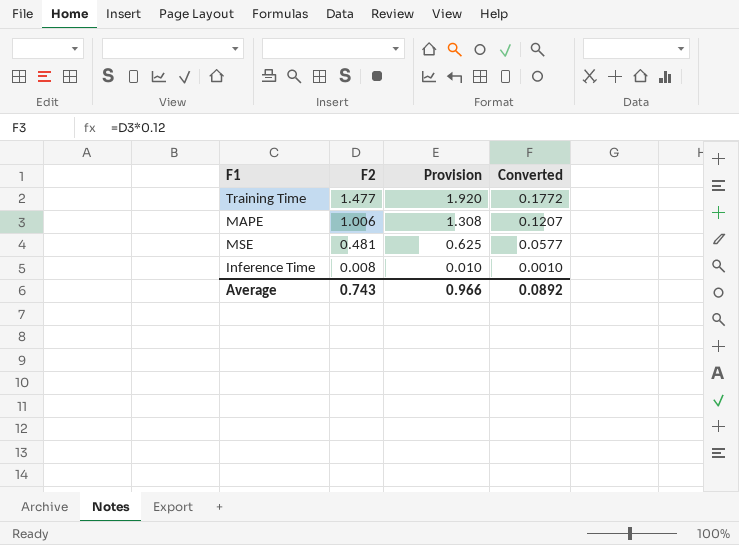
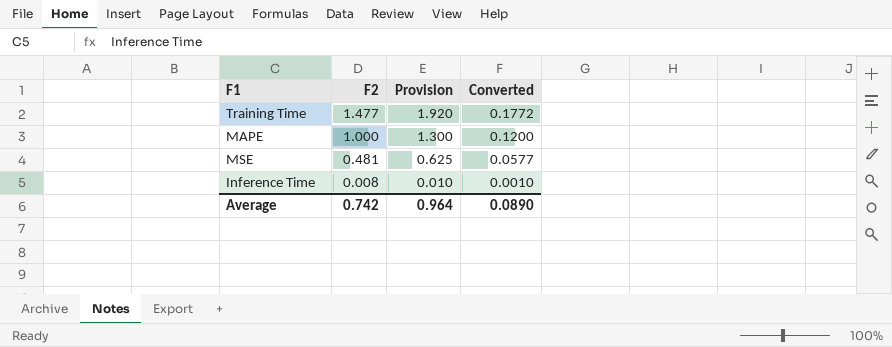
MAPE | F2: 1.006 -> 1.000
MAPE | Provision: 1.308 -> 1.300
MAPE | Converted: 0.1207 -> 0.1200
Average | F2: 0.743 -> 0.742
Average | Provision: 0.966 -> 0.964
Average | Converted: 0.0892 -> 0.0890

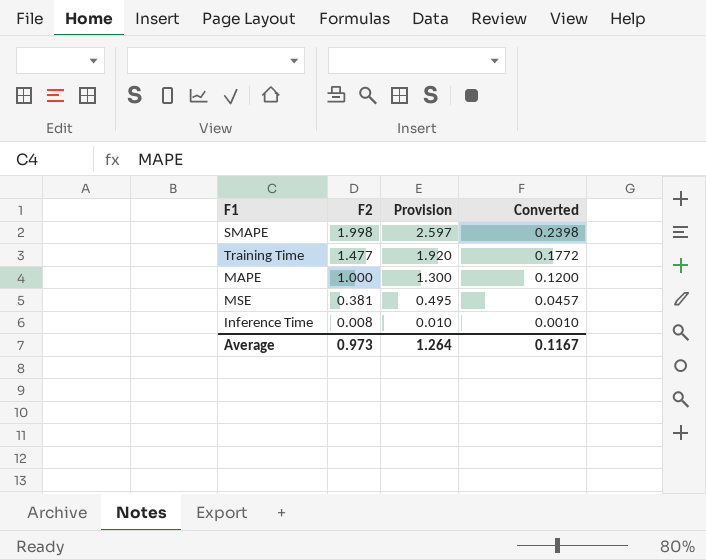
row SMAPE: none -> 1.998 | 2.597 | 0.2398
MSE | F2: 0.481 -> 0.381
MSE | Provision: 0.625 -> 0.495
MSE | Converted: 0.0577 -> 0.0457
Average | F2: 0.742 -> 0.973
Average | Provision: 0.964 -> 1.264
Average | Converted: 0.0890 -> 0.1167

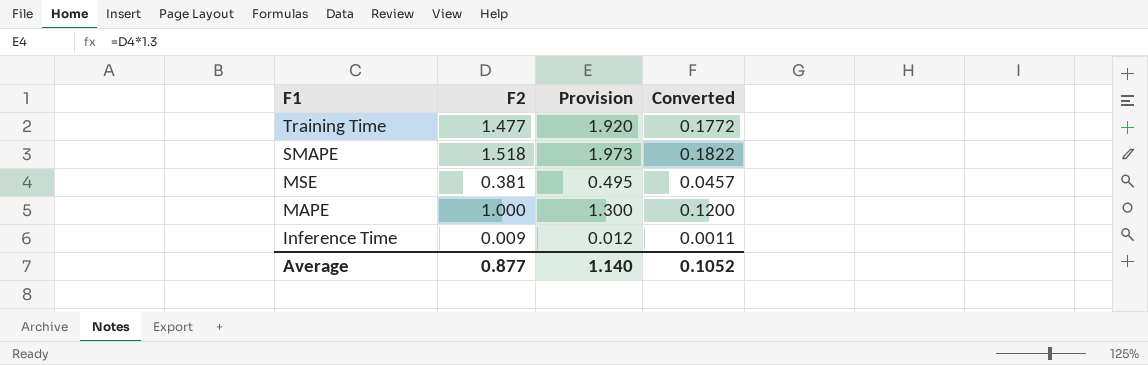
row order: F2 descending -> F1 descending
SMAPE | F2: 1.998 -> 1.518
SMAPE | Provision: 2.597 -> 1.973
SMAPE | Converted: 0.2398 -> 0.1822
Inference Time | F2: 0.008 -> 0.009
Inference Time | Provision: 0.010 -> 0.012
Inference Time | Converted: 0.0010 -> 0.0011
Average | F2: 0.973 -> 0.877
Average | Provision: 1.264 -> 1.140
Average | Converted: 0.1167 -> 0.1052

